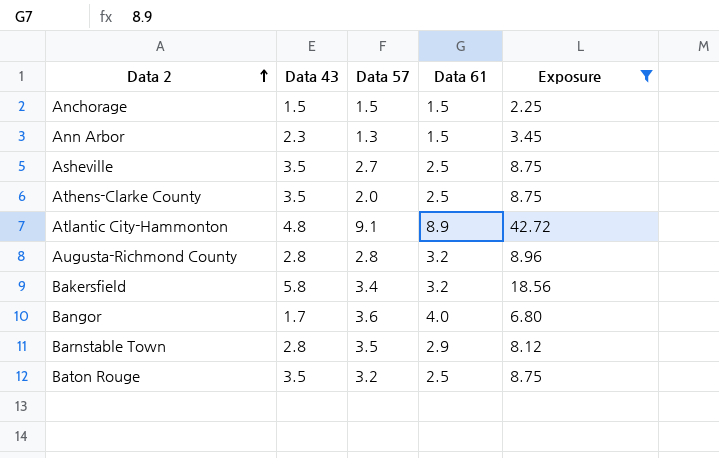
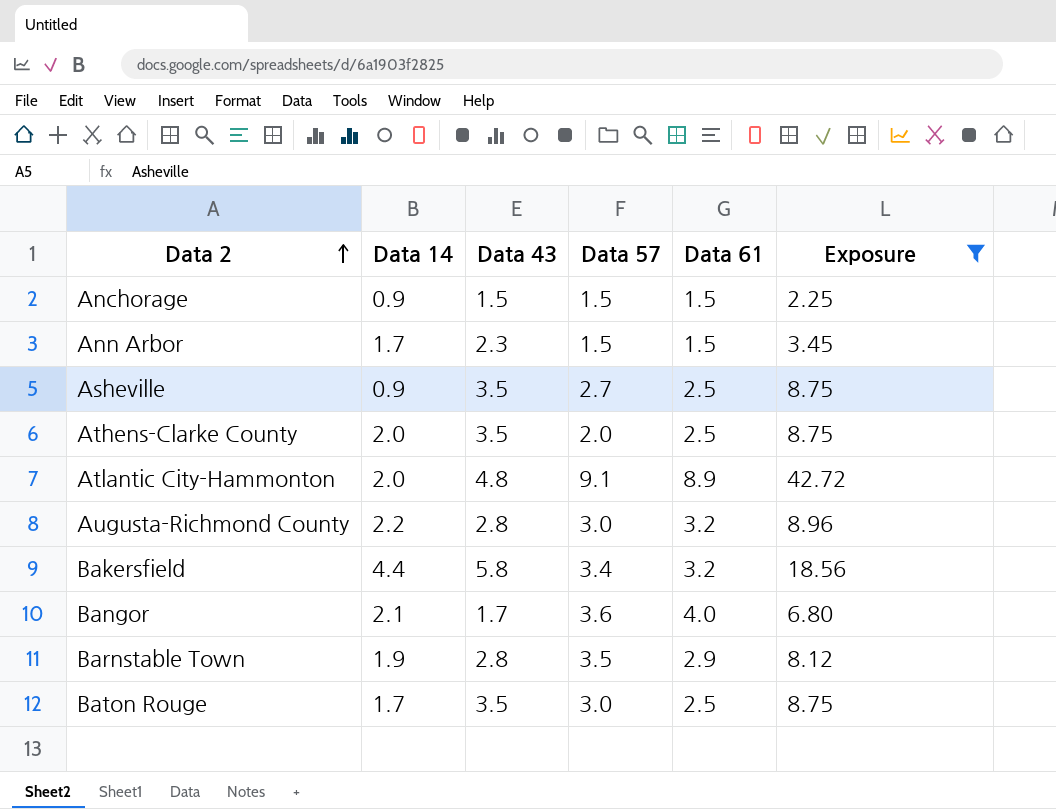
column Data 14 | position: none -> 2
Ann Arbor | Data 57: 1.3 -> 1.5
Augusta-Richmond County | Data 57: 2.8 -> 3.0
Baton Rouge | Data 57: 3.2 -> 3.0

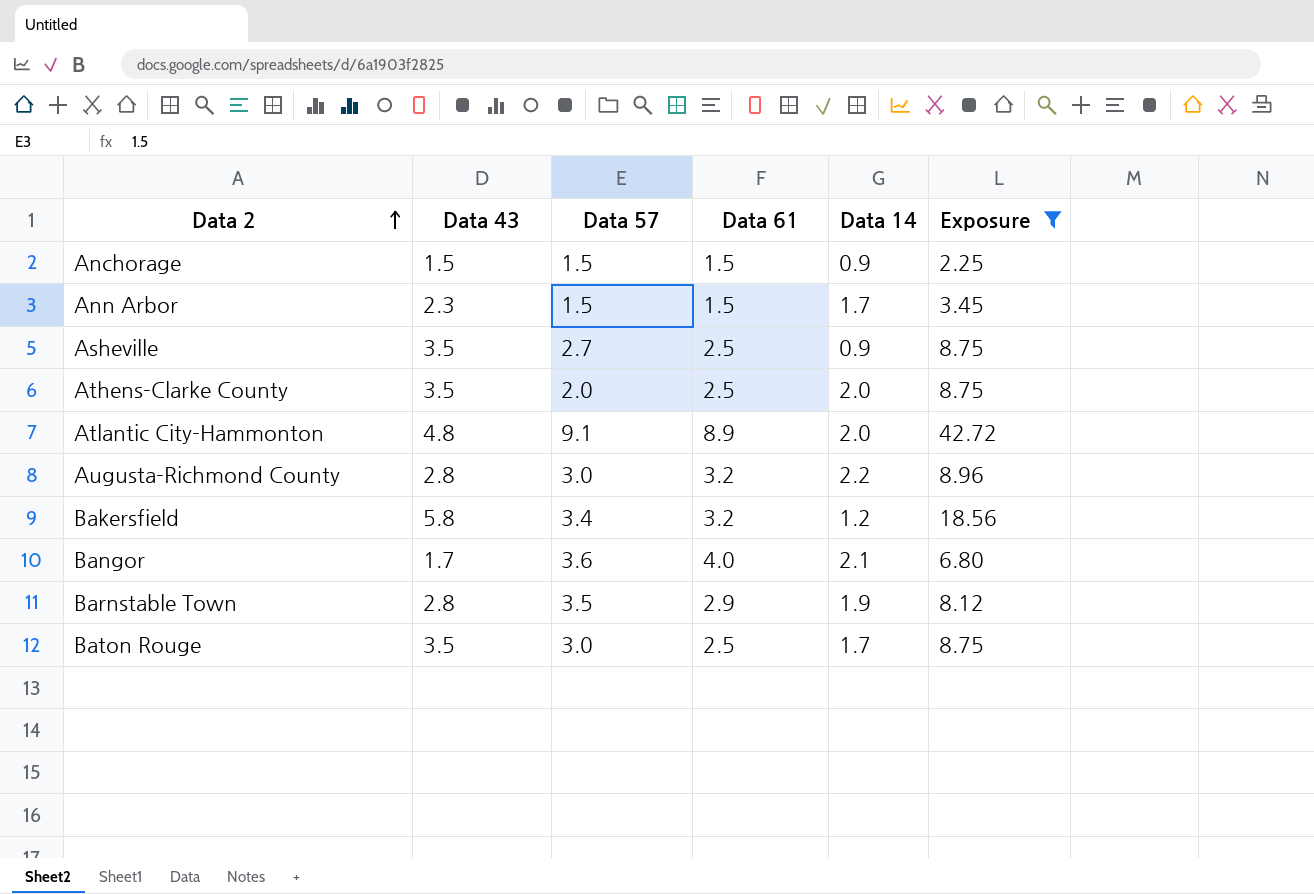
column Data 14 | position: 2 -> 5
Bakersfield | Data 14: 4.4 -> 1.2

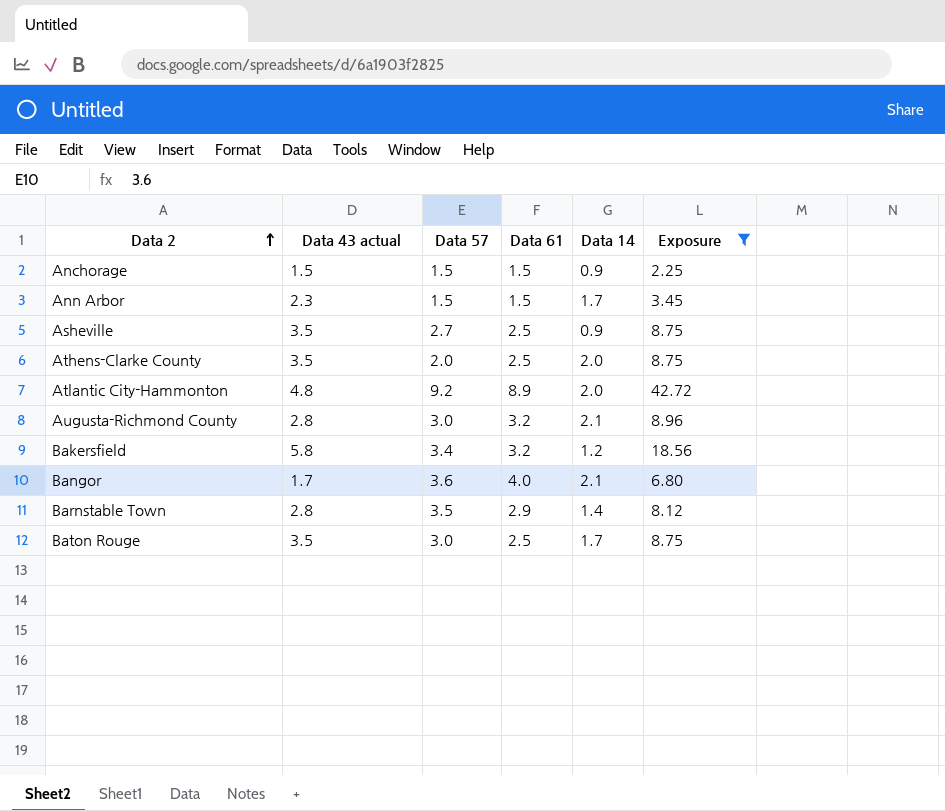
column name: Data 43 -> Data 43 actual
Atlantic City-Hammonton | Data 57: 9.1 -> 9.2
Augusta-Richmond County | Data 14: 2.2 -> 2.1
Barnstable Town | Data 14: 1.9 -> 1.4

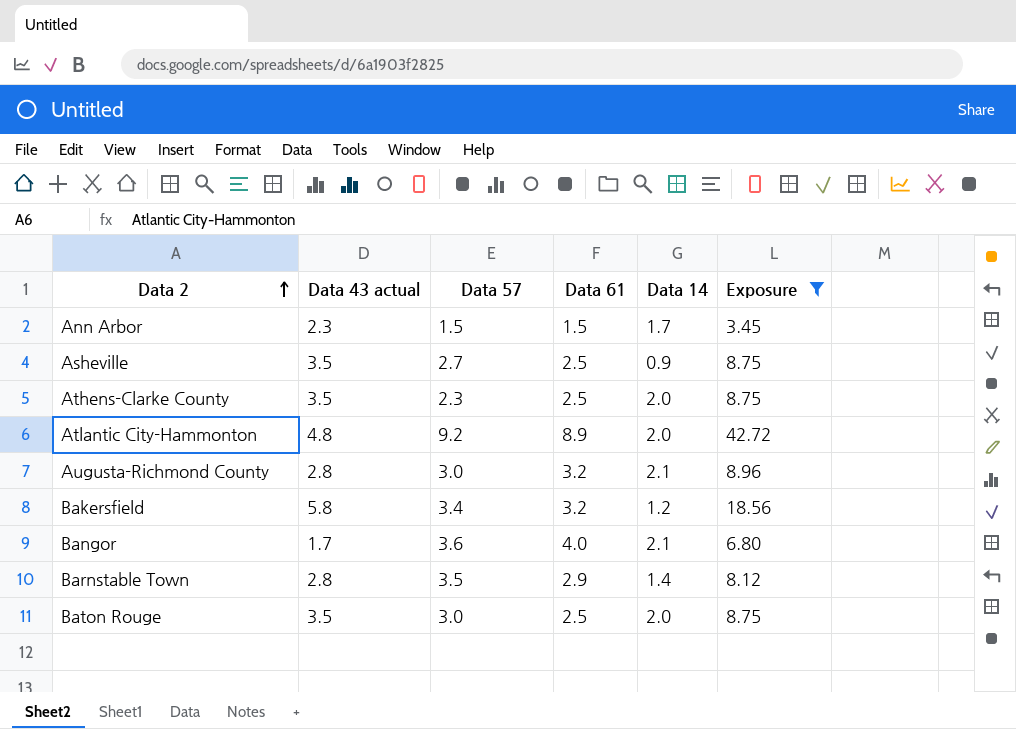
row Anchorage: 1.5 | 1.5 | 1.5 | 0.9 | 2.25 -> none
Athens-Clarke County | Data 57: 2.0 -> 2.3
Baton Rouge | Data 14: 1.7 -> 2.0

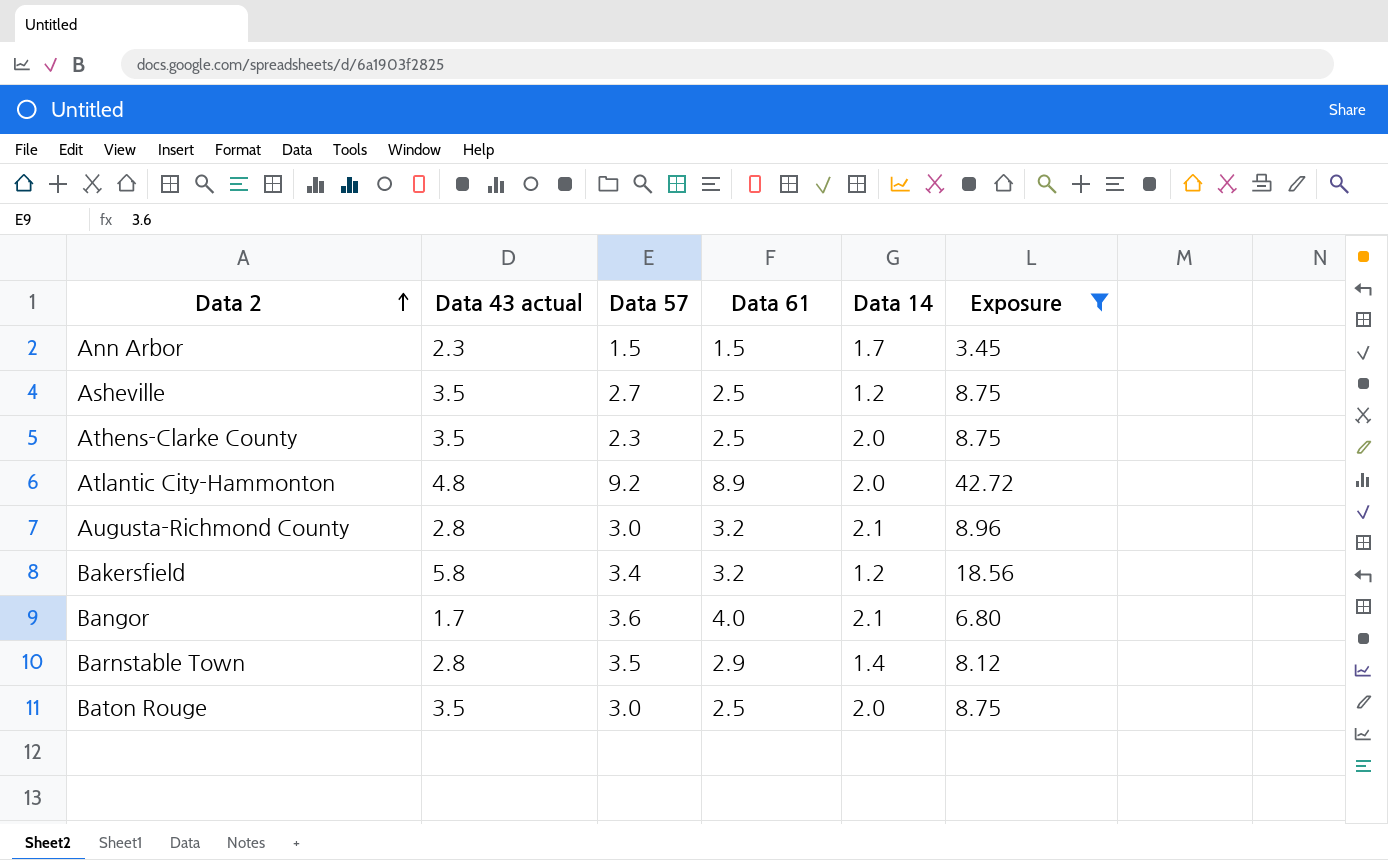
Asheville | Data 14: 0.9 -> 1.2

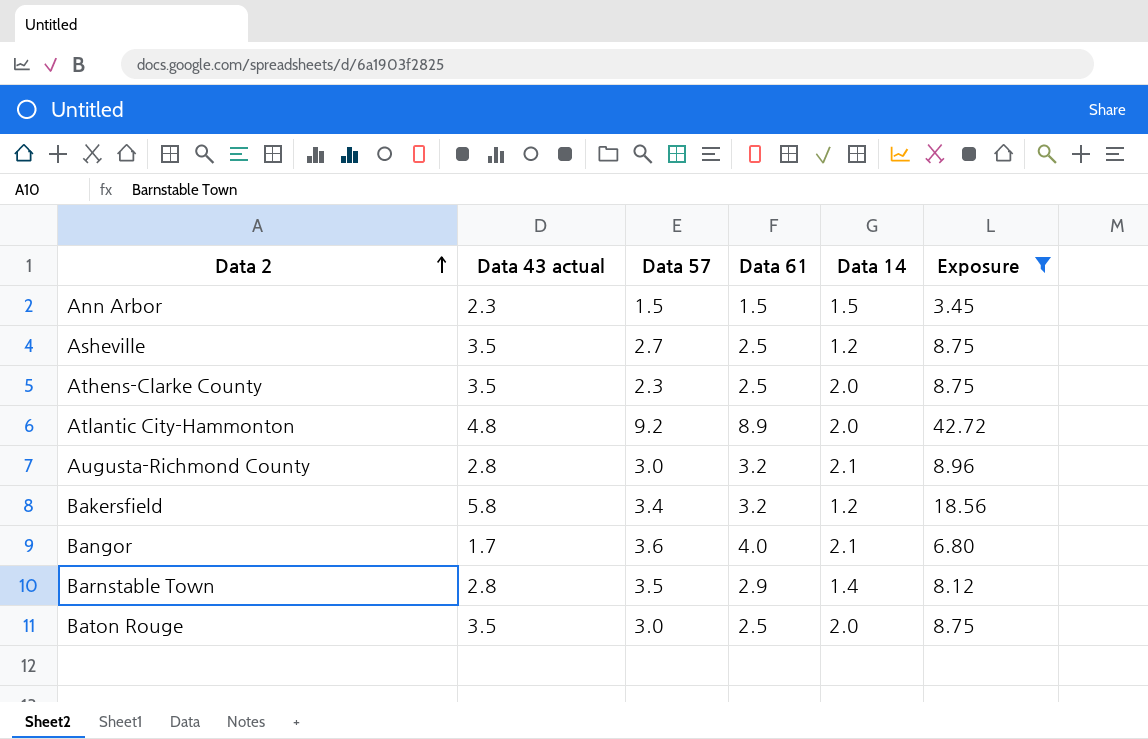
Ann Arbor | Data 14: 1.7 -> 1.5

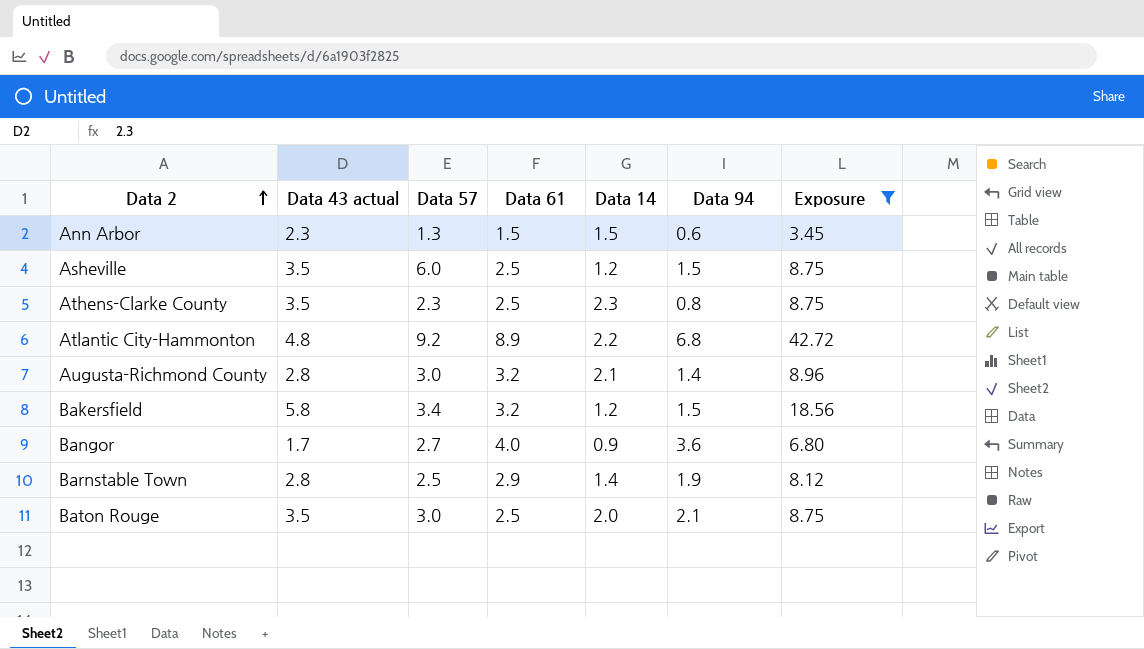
column Data 94 | position: none -> 6
Ann Arbor | Data 57: 1.5 -> 1.3
Asheville | Data 57: 2.7 -> 6.0
Athens-Clarke County | Data 14: 2.0 -> 2.3
Atlantic City-Hammonton | Data 14: 2.0 -> 2.2
Bangor | Data 57: 3.6 -> 2.7
Bangor | Data 14: 2.1 -> 0.9
Barnstable Town | Data 57: 3.5 -> 2.5

